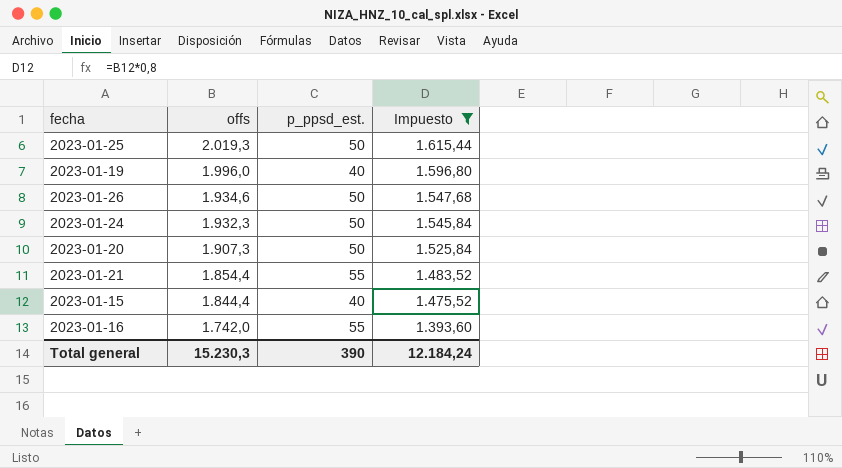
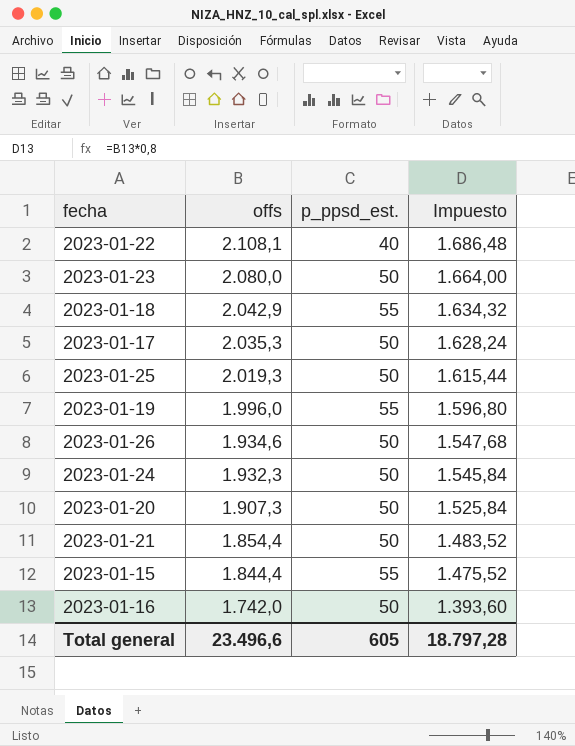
filter: Impuesto <= 1.615,44 -> none
2023-01-19 | p_ppsd_est.: 40 -> 55
2023-01-21 | p_ppsd_est.: 55 -> 50
2023-01-15 | p_ppsd_est.: 40 -> 55
2023-01-16 | p_ppsd_est.: 55 -> 50
Total general | offs: 15.230,3 -> 23.496,6
Total general | p_ppsd_est.: 390 -> 605
Total general | Impuesto: 12.184,24 -> 18.797,28

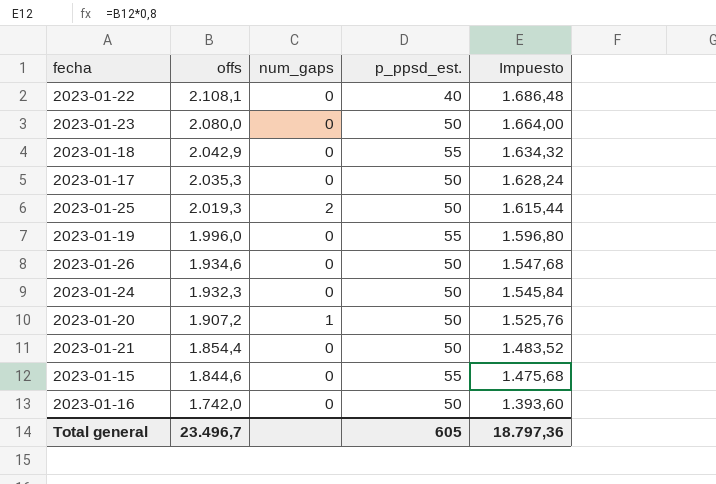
column num_gaps | position: none -> 3
2023-01-20 | offs: 1.907,3 -> 1.907,2
2023-01-20 | Impuesto: 1.525,84 -> 1.525,76
2023-01-15 | offs: 1.844,4 -> 1.844,6
2023-01-15 | Impuesto: 1.475,52 -> 1.475,68
Total general | offs: 23.496,6 -> 23.496,7
Total general | Impuesto: 18.797,28 -> 18.797,36

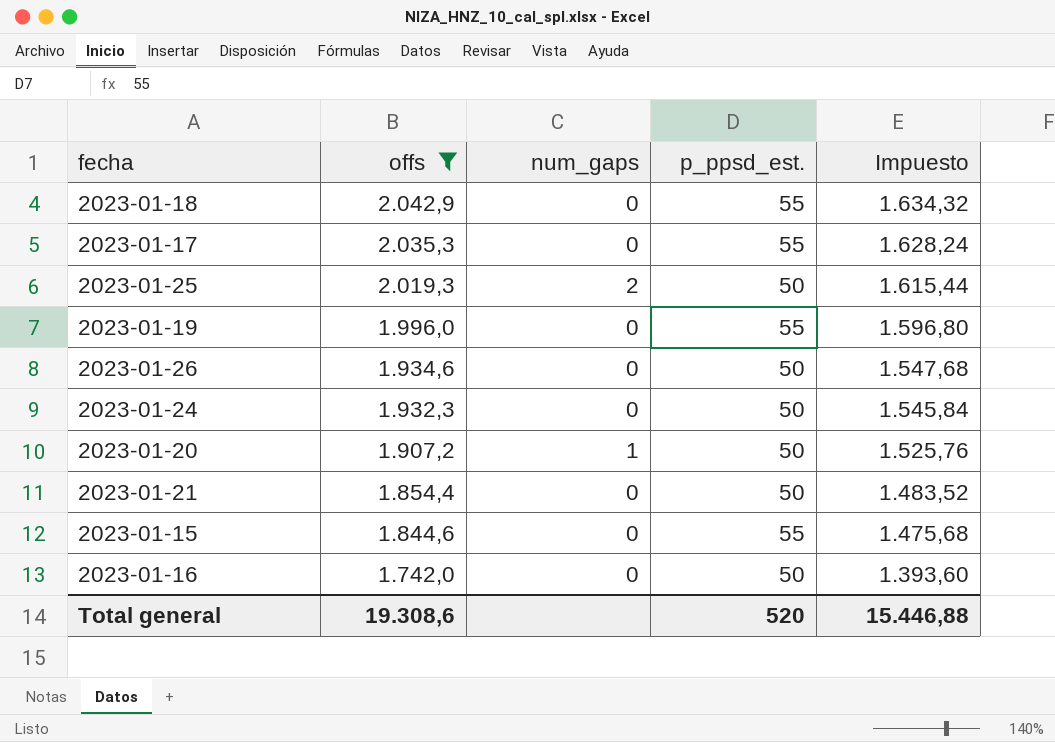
filter: none -> offs <= 2.042,9
2023-01-17 | p_ppsd_est.: 50 -> 55
Total general | offs: 23.496,7 -> 19.308,6
Total general | p_ppsd_est.: 605 -> 520
Total general | Impuesto: 18.797,36 -> 15.446,88

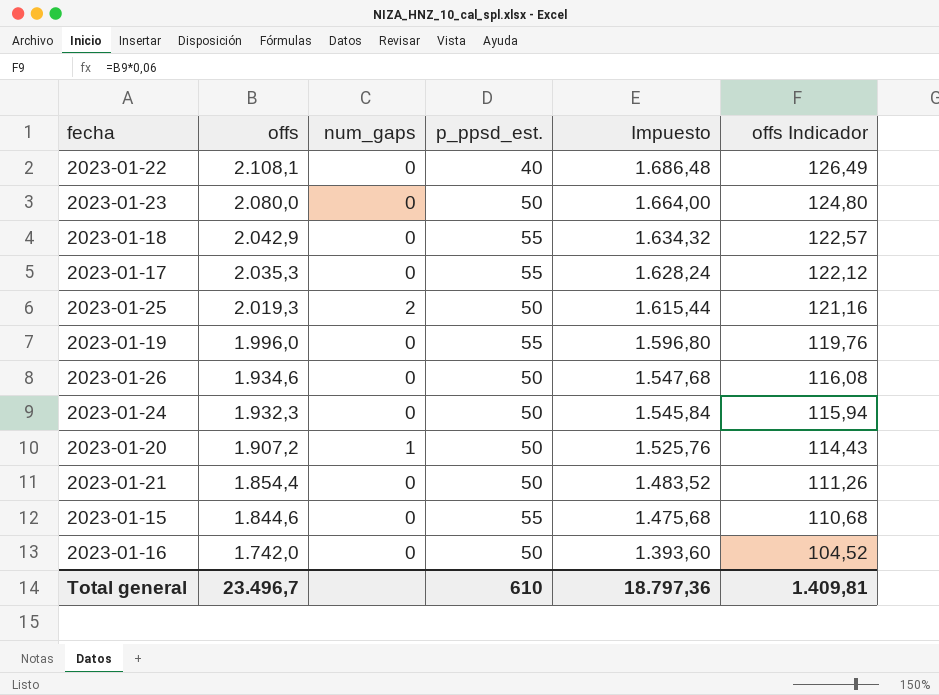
filter: offs <= 2.042,9 -> none
column offs Indicador | formula: none -> [offs] * 0,06
Total general | offs: 19.308,6 -> 23.496,7
Total general | p_ppsd_est.: 520 -> 610
Total general | Impuesto: 15.446,88 -> 18.797,36

